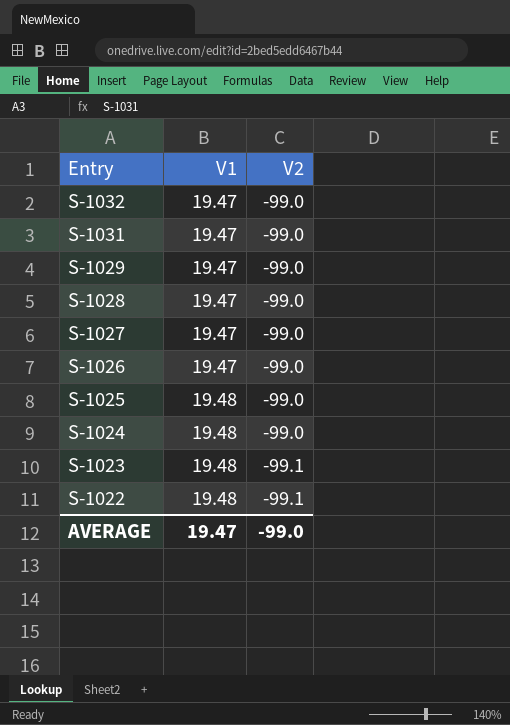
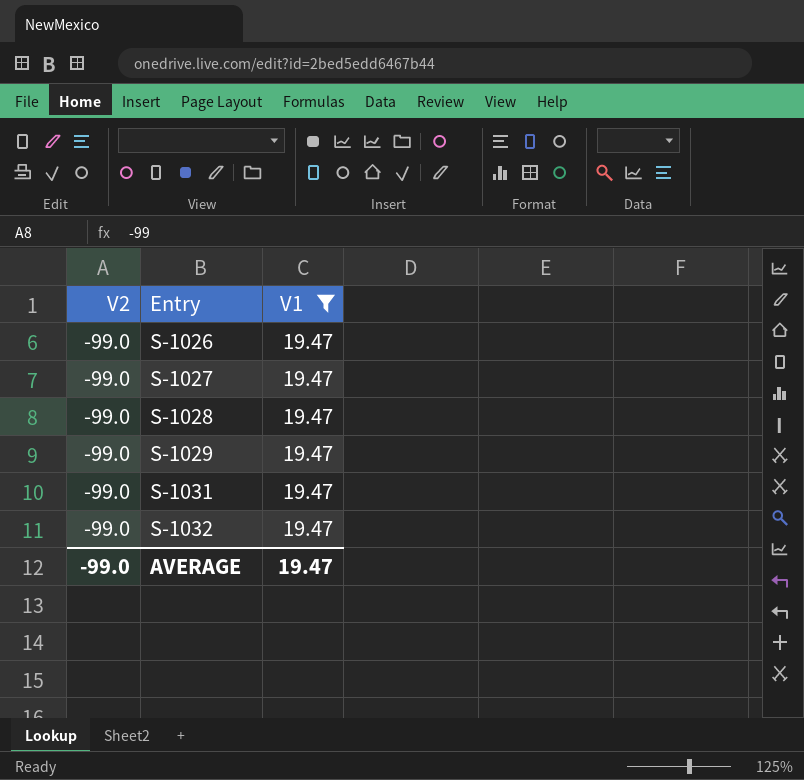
filter: none -> V1 = 19.47
row order: Entry descending -> Entry ascending
column V2 | position: 3 -> 1

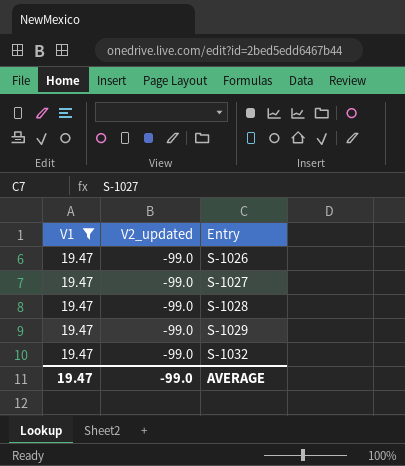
column V1 | position: 3 -> 1
column name: V2 -> V2_updated
row S-1031: -99.0 | 19.47 -> none

